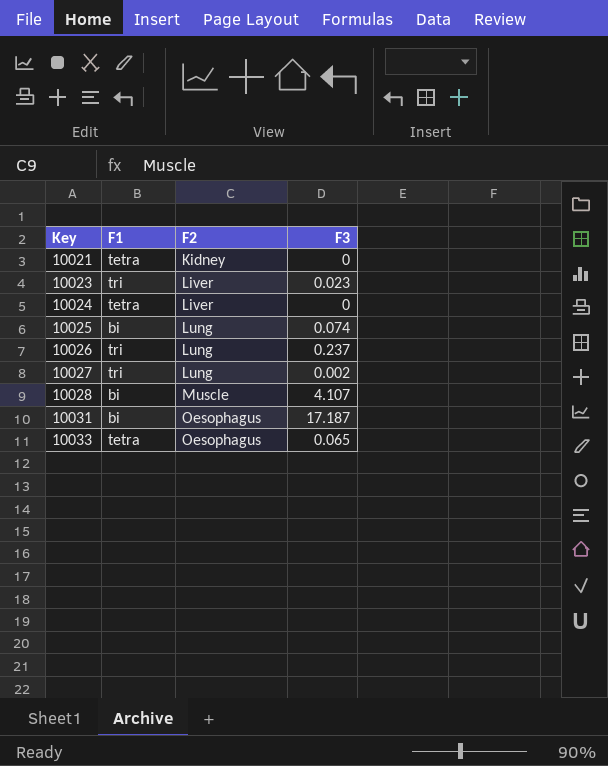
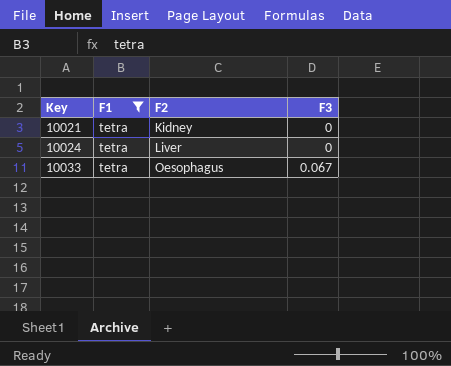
filter: none -> F1 = tetra
10033 | F3: 0.065 -> 0.067

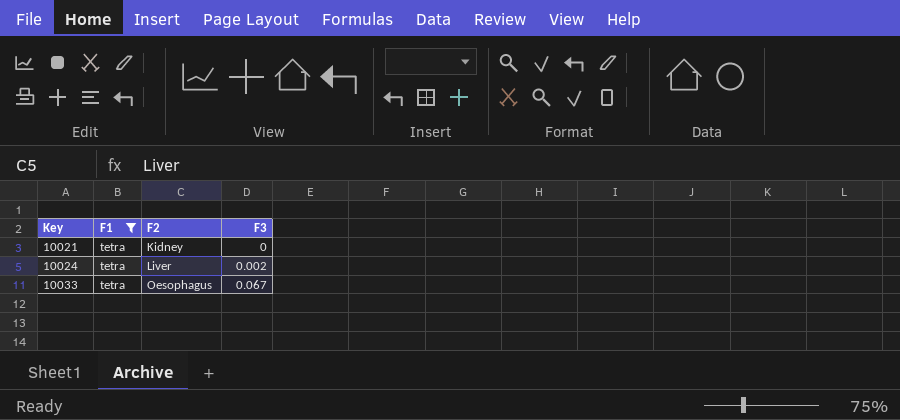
10024 | F3: 0 -> 0.002

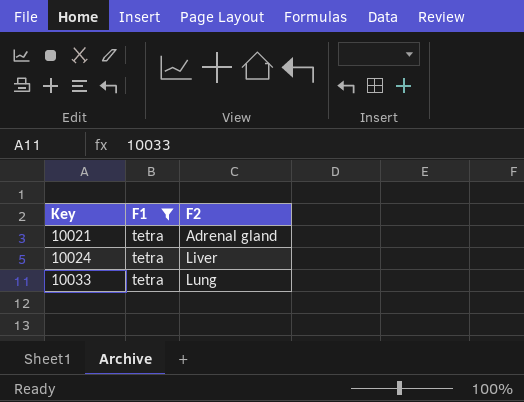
column F3 | position: 4 -> none
10021 | F2: Kidney -> Adrenal gland
10033 | F2: Oesophagus -> Lung

